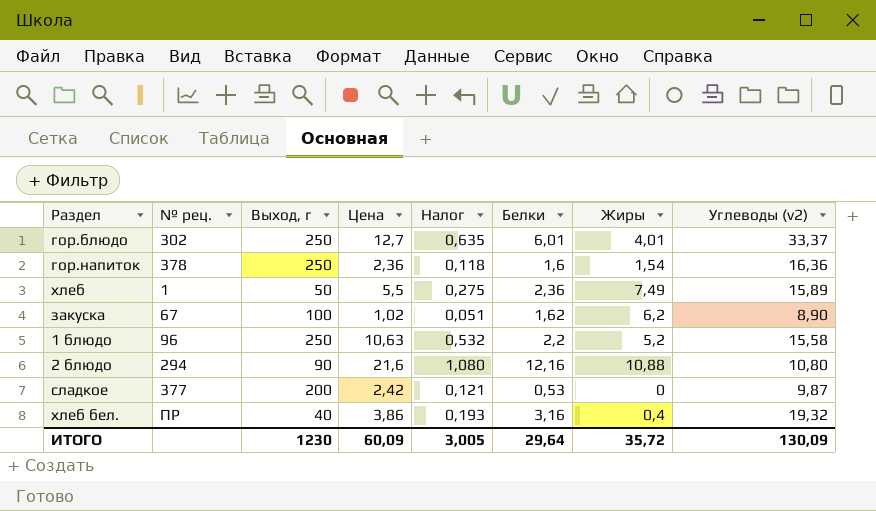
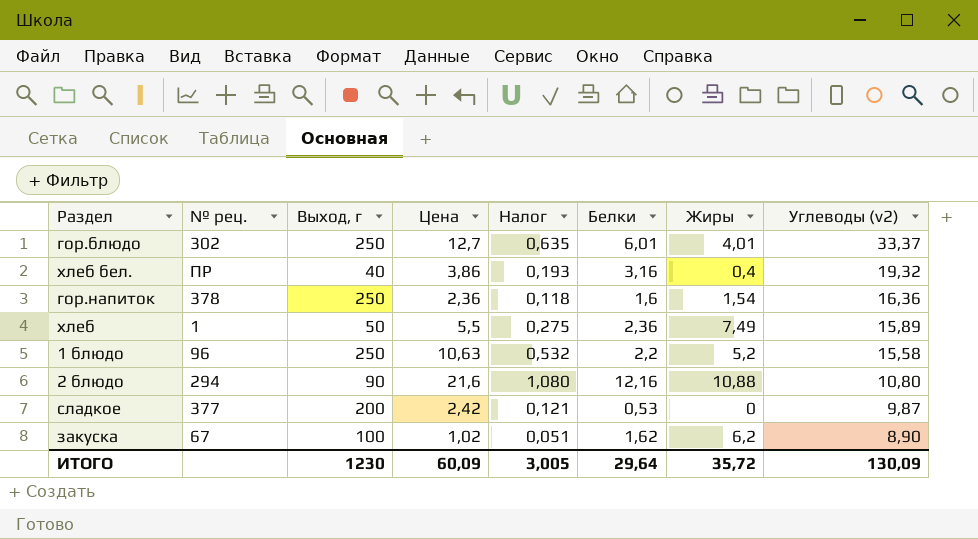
row order: none -> Углеводы (v2) descending

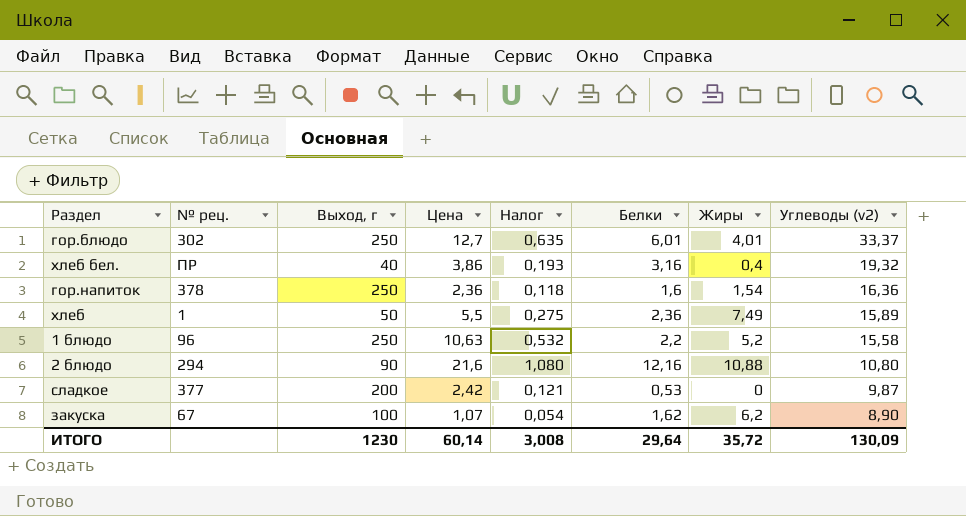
закуска | Цена: 1,02 -> 1,07
закуска | Налог: 0,051 -> 0,054
ИТОГО | Цена: 60,09 -> 60,14
ИТОГО | Налог: 3,005 -> 3,008

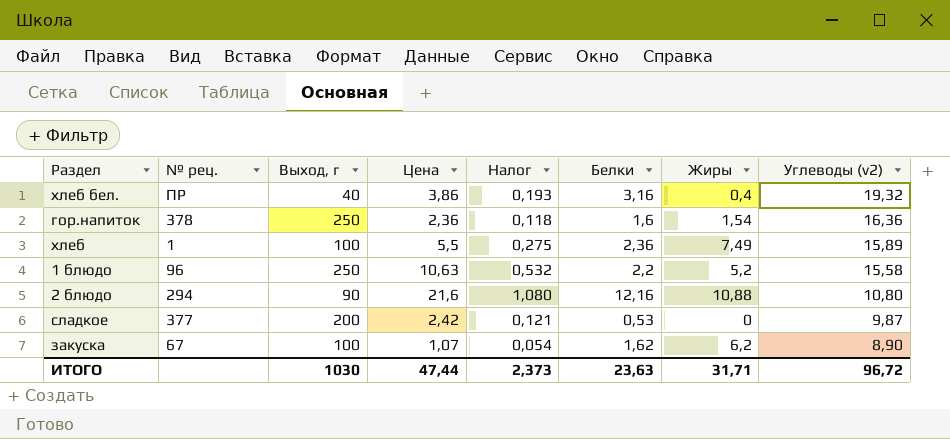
row гор.блюдо: 302 | 250 | 12,7 | 0,635 | 6,01 | 4,01 | 33,37 -> none
хлеб | Выход, г: 50 -> 100
ИТОГО | Выход, г: 1230 -> 1030
ИТОГО | Цена: 60,14 -> 47,44
ИТОГО | Налог: 3,008 -> 2,373
ИТОГО | Белки: 29,64 -> 23,63
ИТОГО | Жиры: 35,72 -> 31,71
ИТОГО | Углеводы (v2): 130,09 -> 96,72

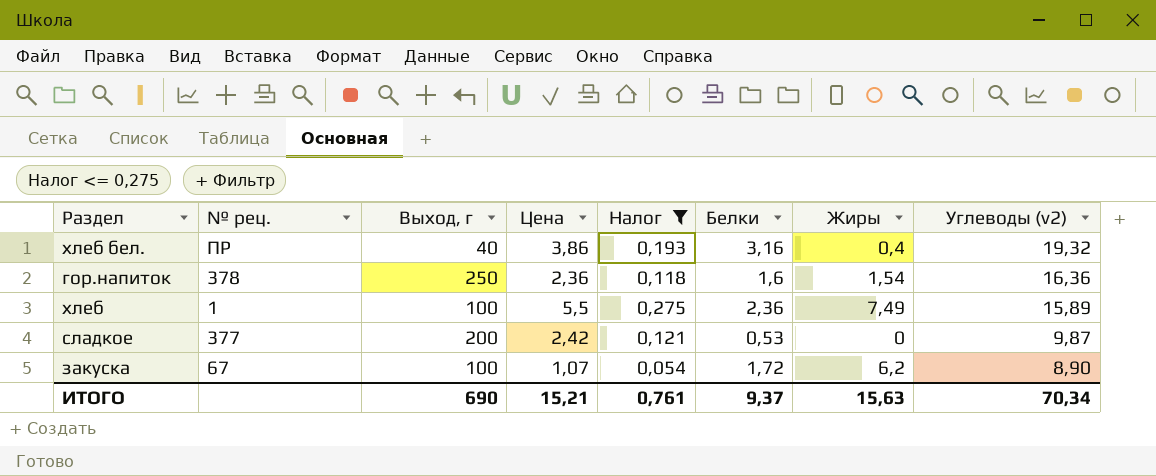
filter: none -> Налог <= 0,275
закуска | Белки: 1,62 -> 1,72
ИТОГО | Выход, г: 1030 -> 690
ИТОГО | Цена: 47,44 -> 15,21
ИТОГО | Налог: 2,373 -> 0,761
ИТОГО | Белки: 23,63 -> 9,37
ИТОГО | Жиры: 31,71 -> 15,63
ИТОГО | Углеводы (v2): 96,72 -> 70,34

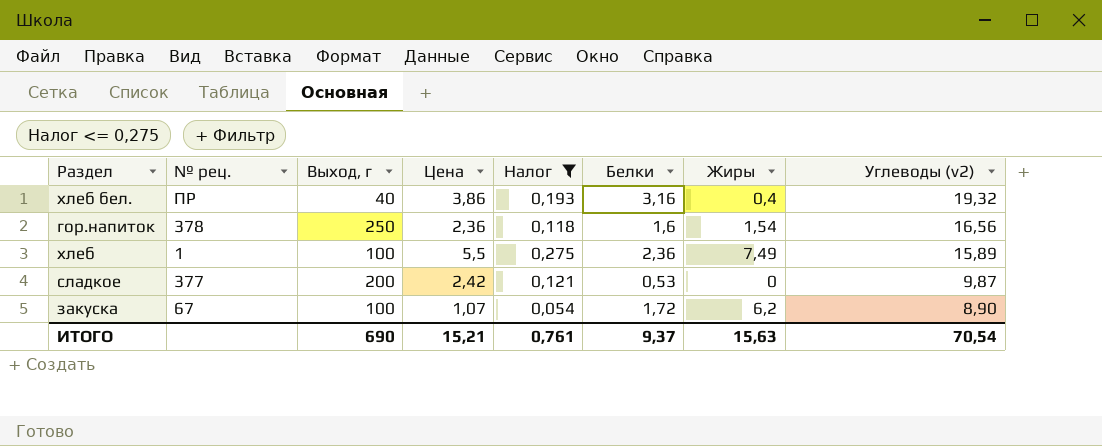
гор.напиток | Углеводы (v2): 16,36 -> 16,56
ИТОГО | Углеводы (v2): 70,34 -> 70,54

